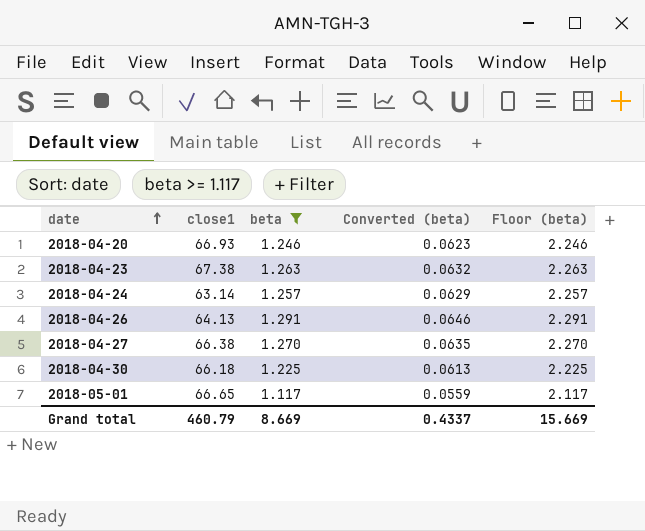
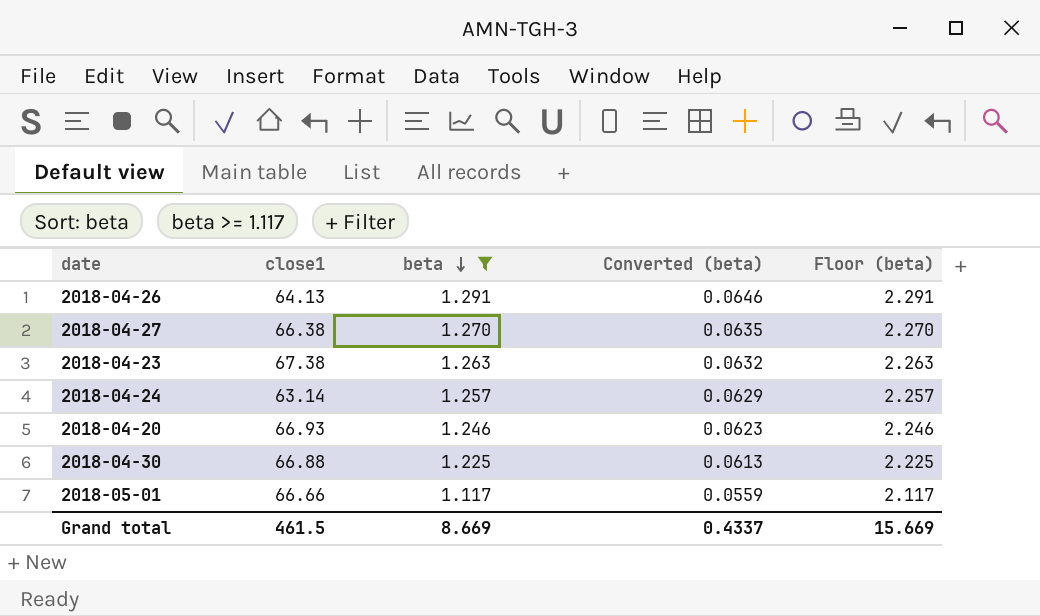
row order: date ascending -> beta descending
2018-04-30 | close1: 66.18 -> 66.88
2018-05-01 | close1: 66.65 -> 66.66
Grand total | close1: 460.79 -> 461.5

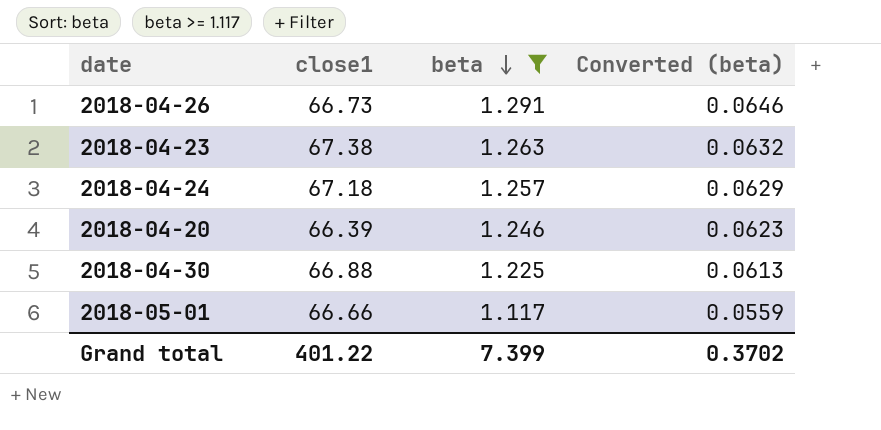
column Floor (beta) | formula: [beta] + 1 -> none
row 2018-04-27: 66.38 | 1.270 | 0.0635 | 2.270 -> none
2018-04-26 | close1: 64.13 -> 66.73
2018-04-24 | close1: 63.14 -> 67.18
2018-04-20 | close1: 66.93 -> 66.39
Grand total | close1: 461.5 -> 401.22
Grand total | beta: 8.669 -> 7.399
Grand total | Converted (beta): 0.4337 -> 0.3702

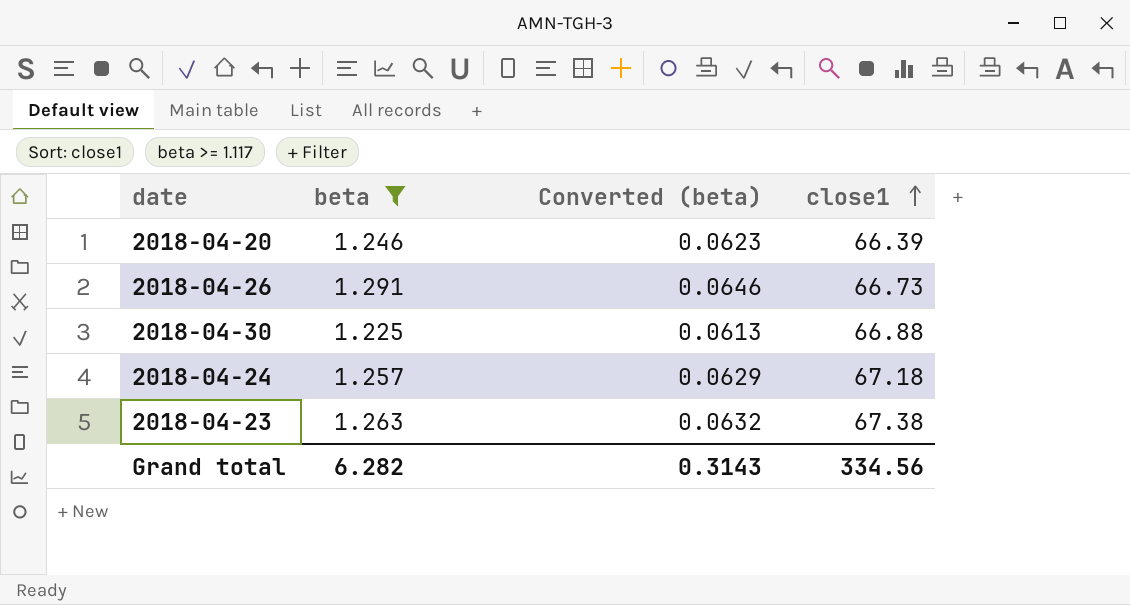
row order: beta descending -> close1 ascending
column close1 | position: 2 -> 4
row 2018-05-01: 66.66 | 1.117 | 0.0559 -> none
Grand total | beta: 7.399 -> 6.282
Grand total | Converted (beta): 0.3702 -> 0.3143
Grand total | close1: 401.22 -> 334.56

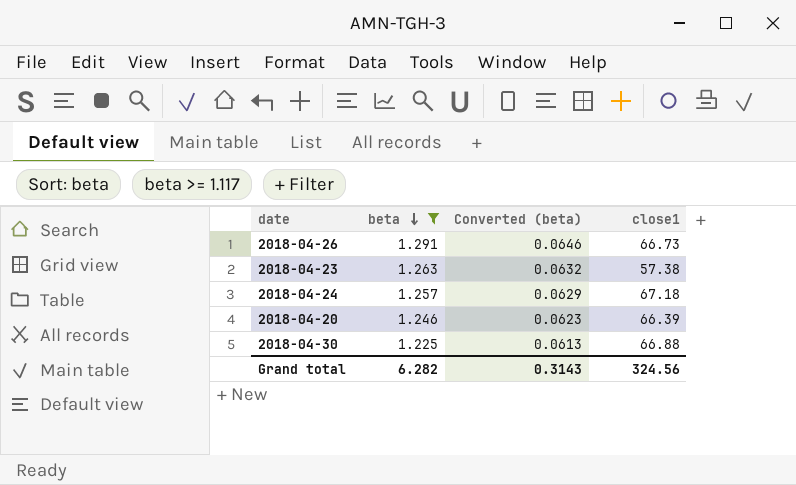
row order: close1 ascending -> beta descending
2018-04-23 | close1: 67.38 -> 57.38
Grand total | close1: 334.56 -> 324.56

